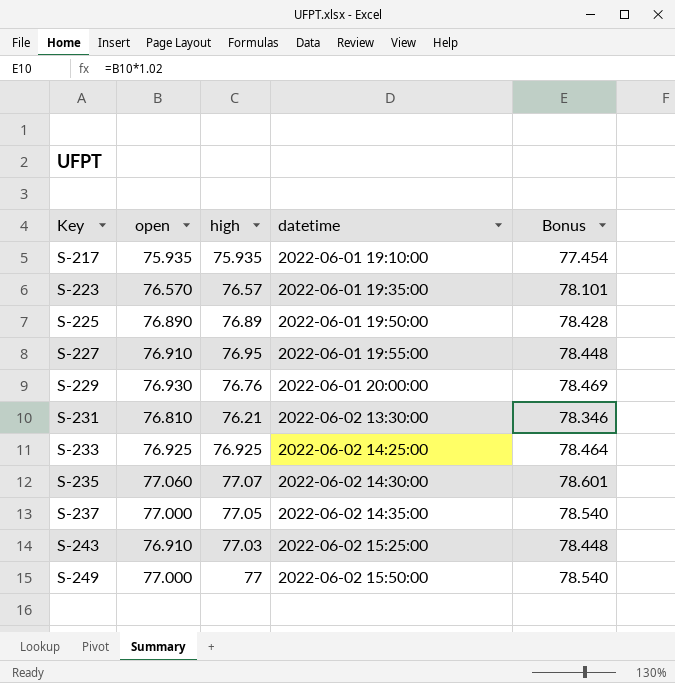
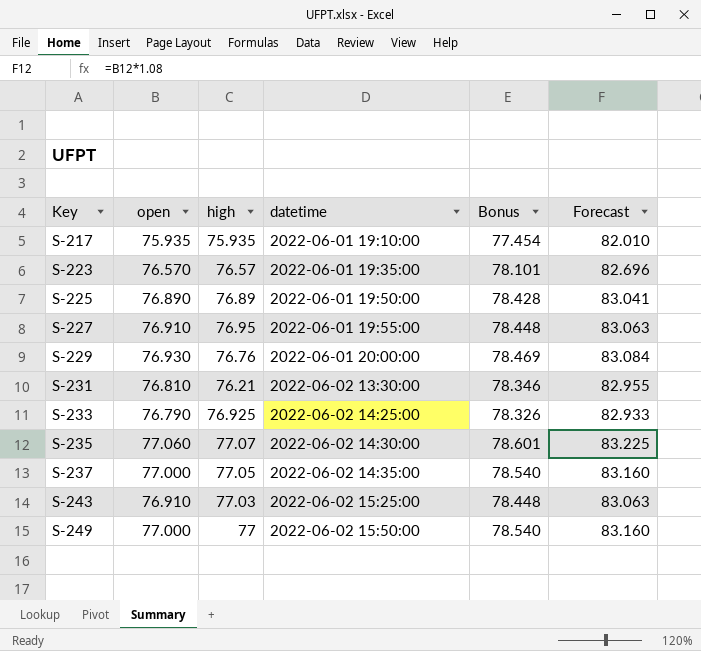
column Forecast | formula: none -> [open] * 1.08
S-233 | open: 76.925 -> 76.790
S-233 | Bonus: 78.464 -> 78.326

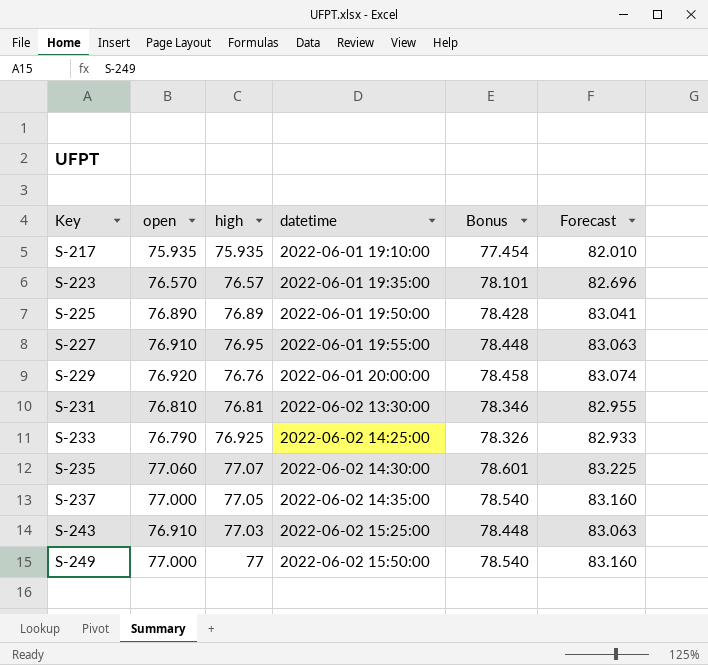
S-229 | open: 76.930 -> 76.920
S-229 | Bonus: 78.469 -> 78.458
S-229 | Forecast: 83.084 -> 83.074
S-231 | high: 76.21 -> 76.81

